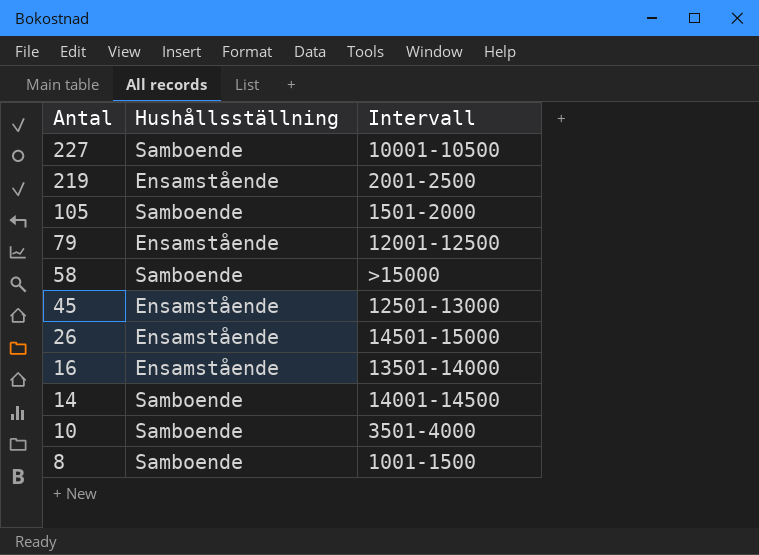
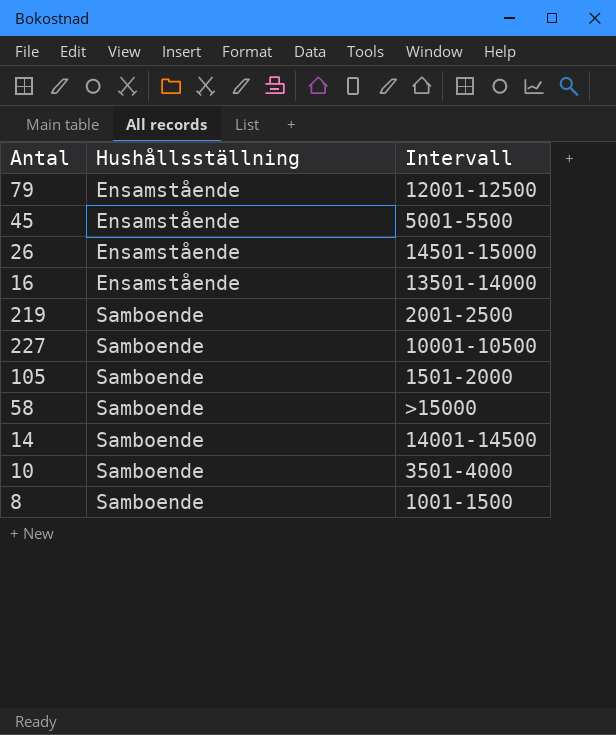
row order: Antal descending -> Hushållsställning ascending
45 | Intervall: 12501-13000 -> 5001-5500
219 | Hushållsställning: Ensamstående -> Samboende

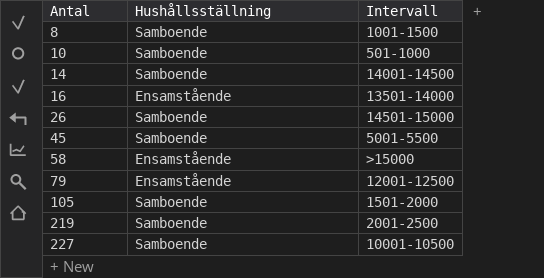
row order: Hushållsställning ascending -> Antal ascending
10 | Intervall: 3501-4000 -> 501-1000
26 | Hushållsställning: Ensamstående -> Samboende
45 | Hushållsställning: Ensamstående -> Samboende
58 | Hushållsställning: Samboende -> Ensamstående

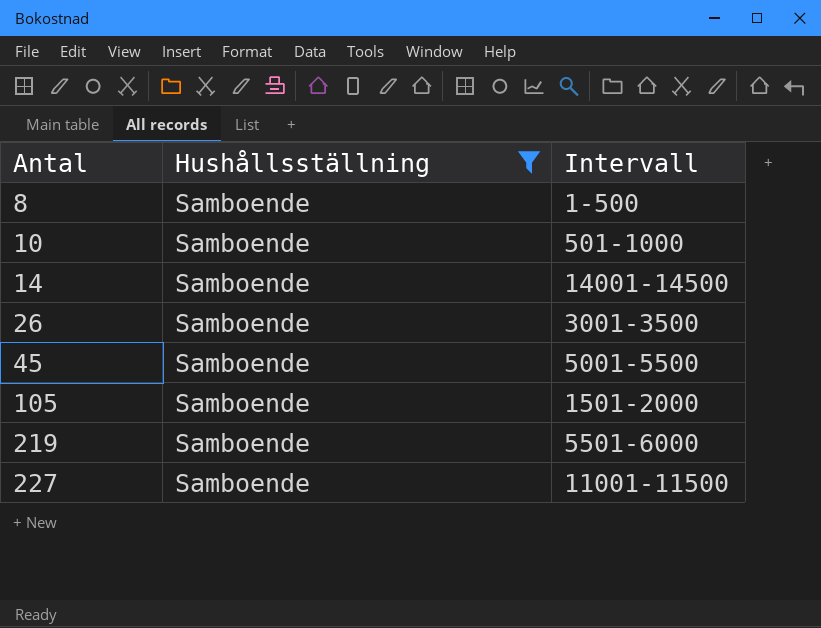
filter: none -> Hushållsställning = Samboende
8 | Intervall: 1001-1500 -> 1-500
26 | Intervall: 14501-15000 -> 3001-3500
219 | Intervall: 2001-2500 -> 5501-6000
227 | Intervall: 10001-10500 -> 11001-11500

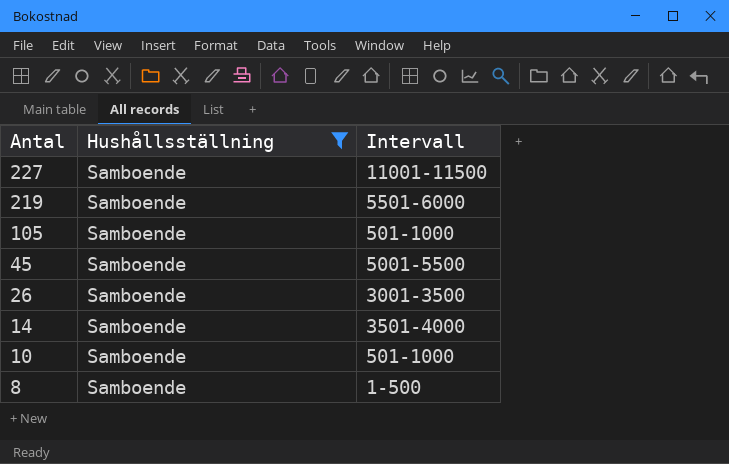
row order: Antal ascending -> Antal descending
105 | Intervall: 1501-2000 -> 501-1000
14 | Intervall: 14001-14500 -> 3501-4000

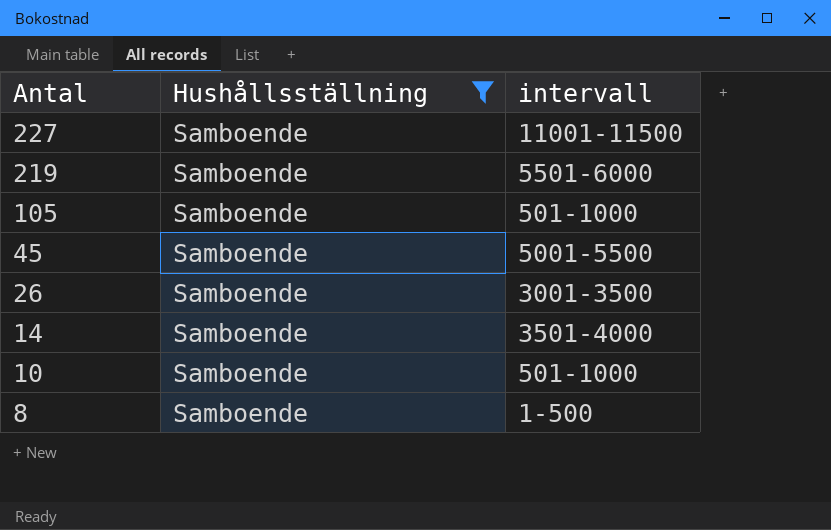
column name: Intervall -> intervall

